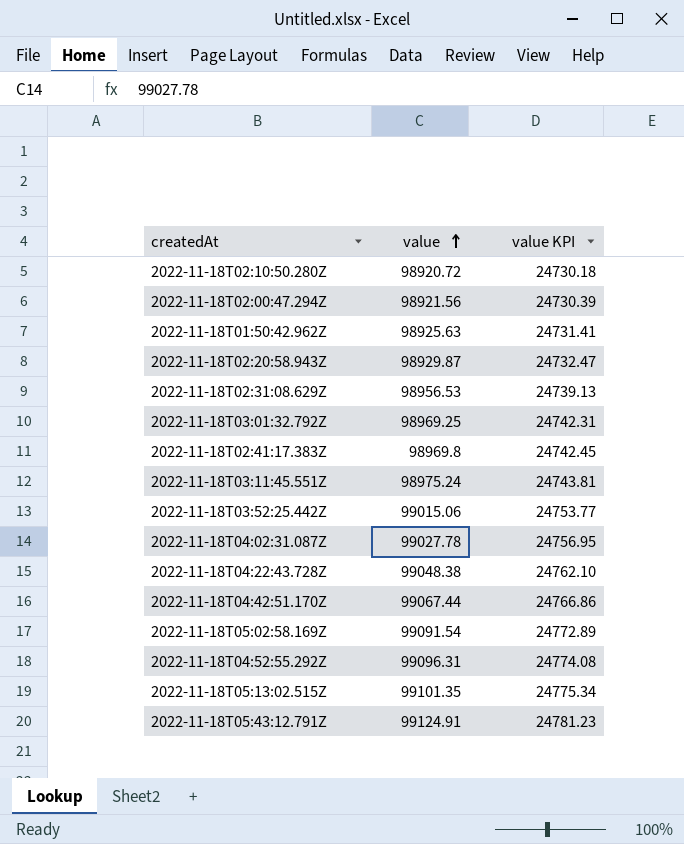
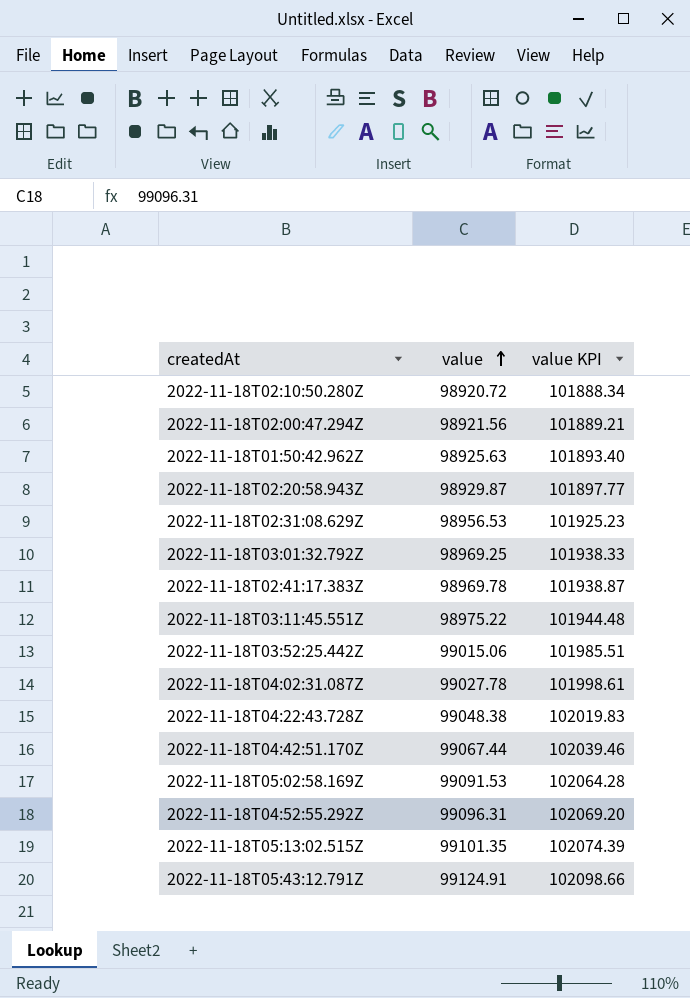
column value KPI | formula: [value] * 0.25 -> [value] * 1.03
2022-11-18T02:41:17.383Z | value: 98969.8 -> 98969.78
2022-11-18T03:11:45.551Z | value: 98975.24 -> 98975.22
2022-11-18T05:02:58.169Z | value: 99091.54 -> 99091.53

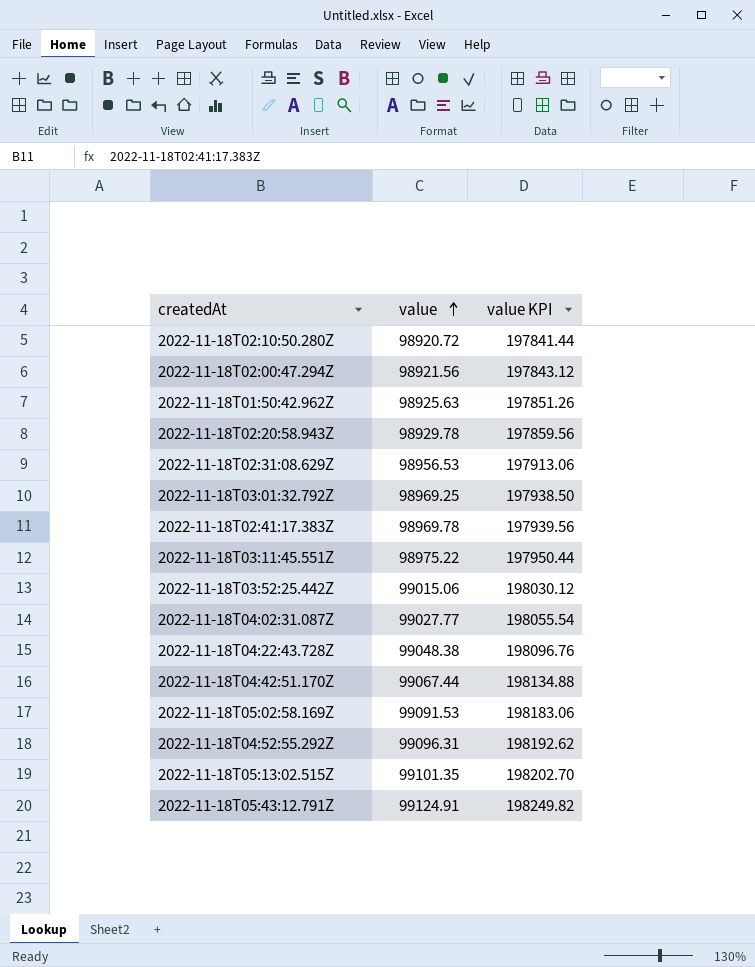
column value KPI | formula: [value] * 1.03 -> [value] * 2
2022-11-18T02:20:58.943Z | value: 98929.87 -> 98929.78
2022-11-18T04:02:31.087Z | value: 99027.78 -> 99027.77

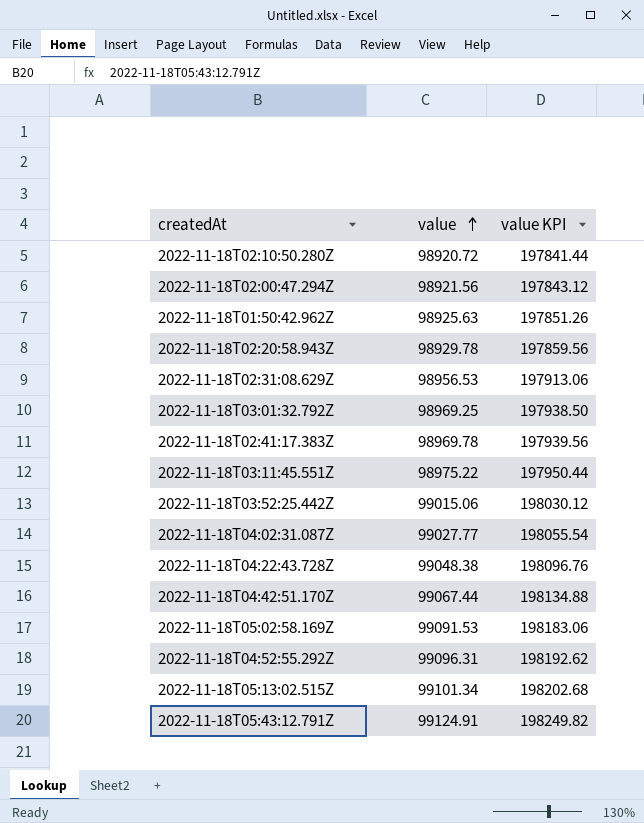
2022-11-18T05:13:02.515Z | value: 99101.35 -> 99101.34
2022-11-18T05:13:02.515Z | value KPI: 198202.70 -> 198202.68

